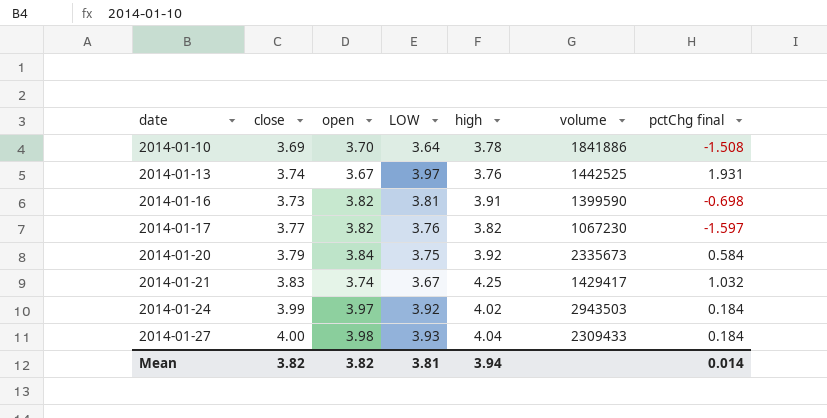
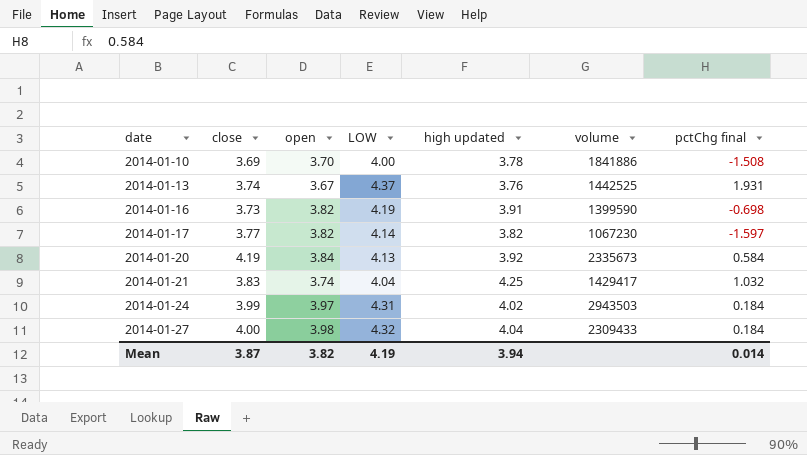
column name: high -> high updated
2014-01-10 | LOW: 3.64 -> 4.00
2014-01-13 | LOW: 3.97 -> 4.37
2014-01-16 | LOW: 3.81 -> 4.19
2014-01-17 | LOW: 3.76 -> 4.14
2014-01-20 | close: 3.79 -> 4.19
2014-01-20 | LOW: 3.75 -> 4.13
2014-01-21 | LOW: 3.67 -> 4.04
2014-01-24 | LOW: 3.92 -> 4.31
2014-01-27 | LOW: 3.93 -> 4.32
Mean | close: 3.82 -> 3.87
Mean | LOW: 3.81 -> 4.19

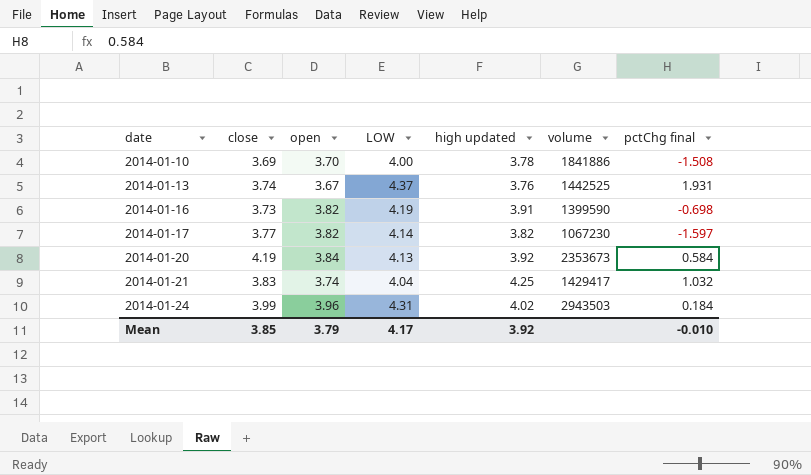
row 2014-01-27: 4.00 | 3.98 | 4.32 | 4.04 | 2309433 | 0.184 -> none
2014-01-20 | volume: 2335673 -> 2353673
2014-01-24 | open: 3.97 -> 3.96
Mean | close: 3.87 -> 3.85
Mean | open: 3.82 -> 3.79
Mean | LOW: 4.19 -> 4.17
Mean | high updated: 3.94 -> 3.92
Mean | pctChg final: 0.014 -> -0.010

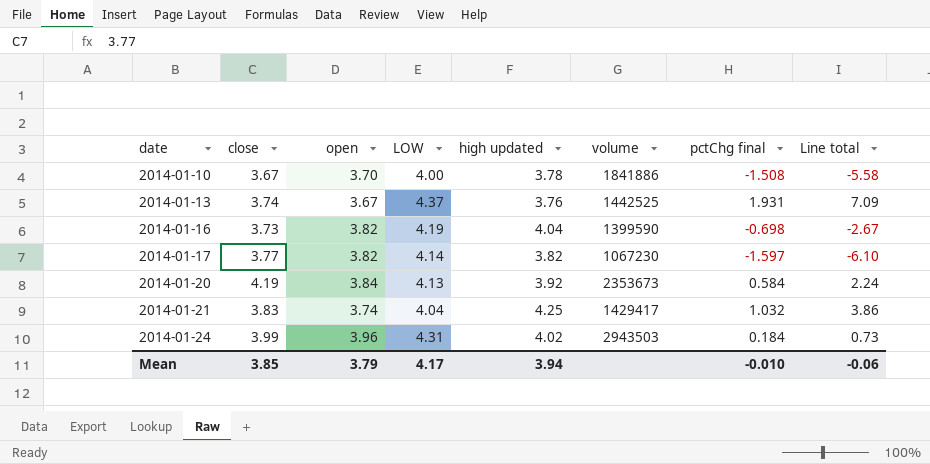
column Line total | formula: none -> [open] * [pctChg final]
2014-01-10 | close: 3.69 -> 3.67
2014-01-16 | high updated: 3.91 -> 4.04
Mean | high updated: 3.92 -> 3.94

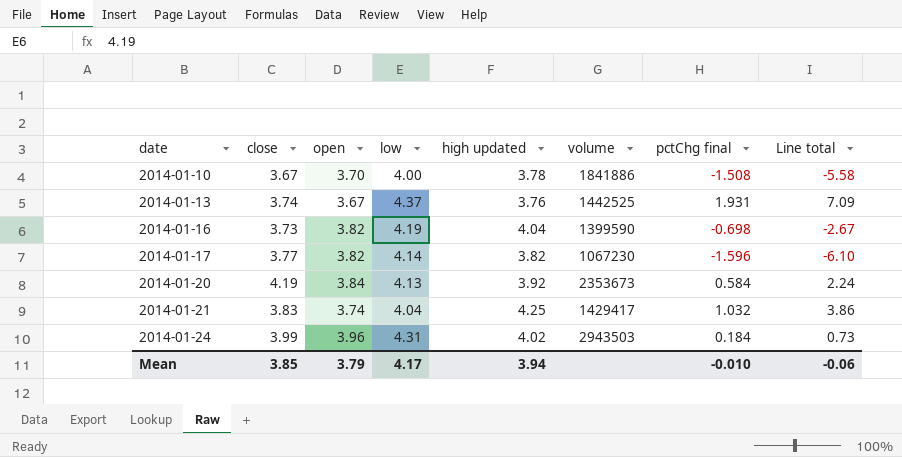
column name: LOW -> low
2014-01-17 | pctChg final: -1.597 -> -1.596

